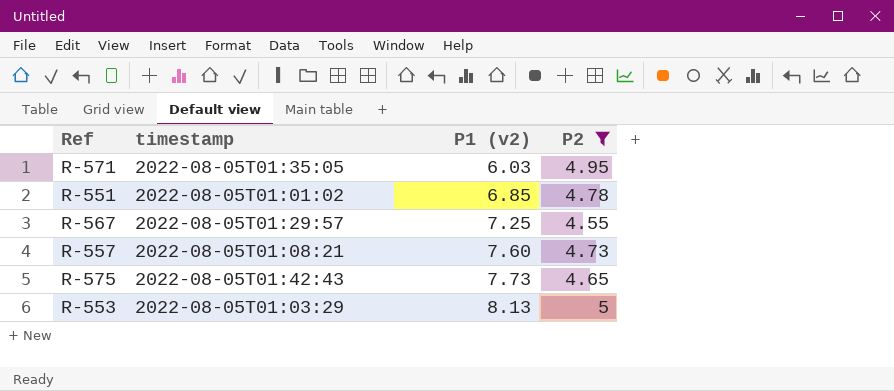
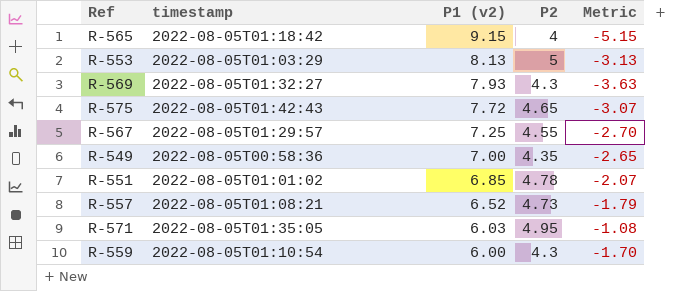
filter: P2 >= 4.55 -> none
row order: P1 (v2) ascending -> P1 (v2) descending
column Metric | formula: none -> [P2] - [P1 (v2)]
R-575 | P1 (v2): 7.73 -> 7.72
R-557 | P1 (v2): 7.60 -> 6.52

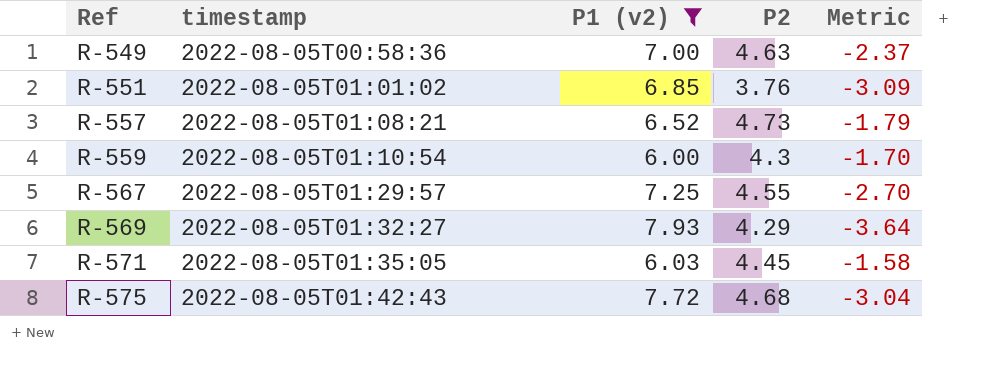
filter: none -> P1 (v2) <= 7.93
row order: P1 (v2) descending -> Ref ascending
R-549 | P2: 4.35 -> 4.63
R-549 | Metric: -2.65 -> -2.37
R-551 | P2: 4.78 -> 3.76
R-551 | Metric: -2.07 -> -3.09
R-569 | P2: 4.3 -> 4.29
R-569 | Metric: -3.63 -> -3.64
R-571 | P2: 4.95 -> 4.45
R-571 | Metric: -1.08 -> -1.58
R-575 | P2: 4.65 -> 4.68
R-575 | Metric: -3.07 -> -3.04

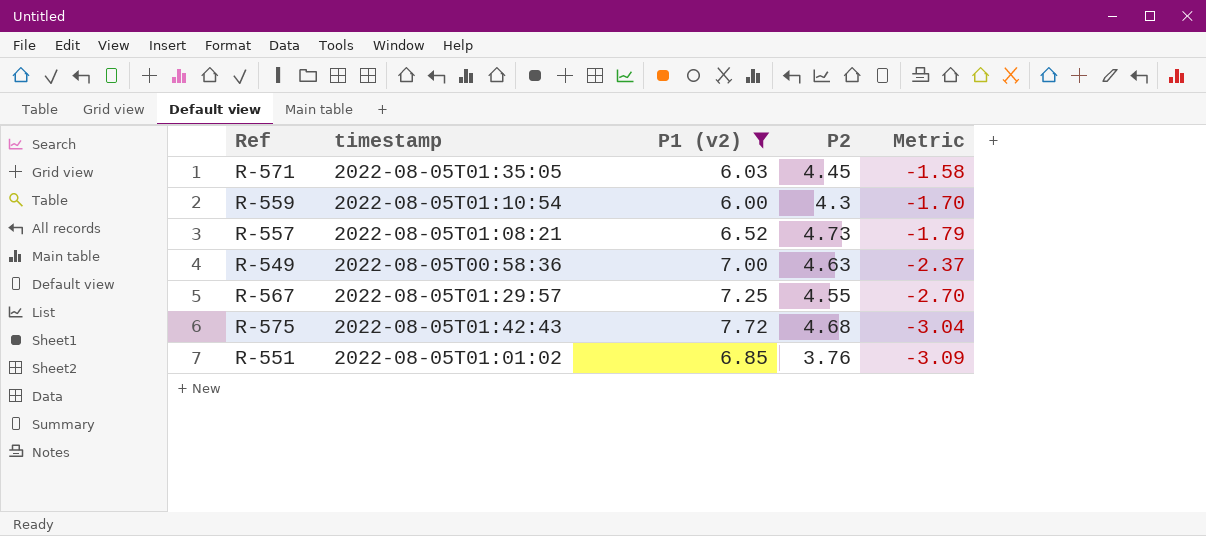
row order: Ref ascending -> Metric descending
row R-569: 2022-08-05T01:32:27 | 7.93 | 4.29 | -3.64 -> none

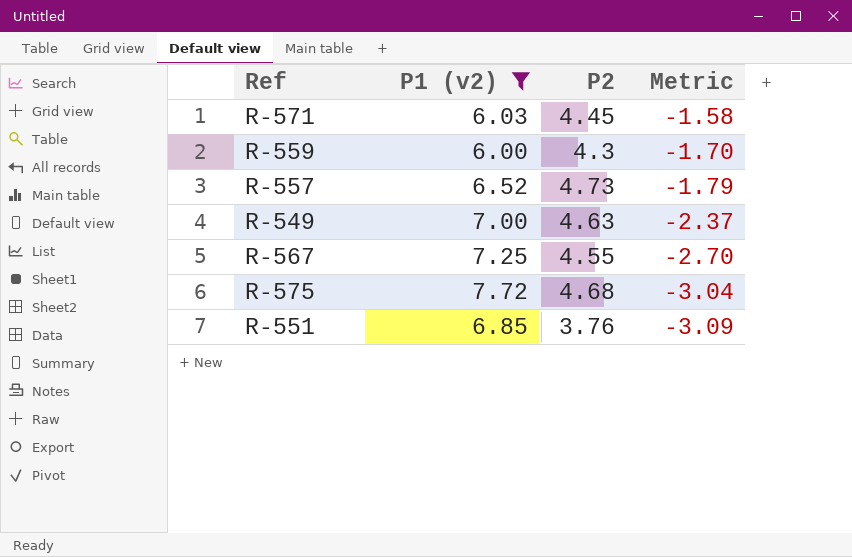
column timestamp | position: 2 -> none

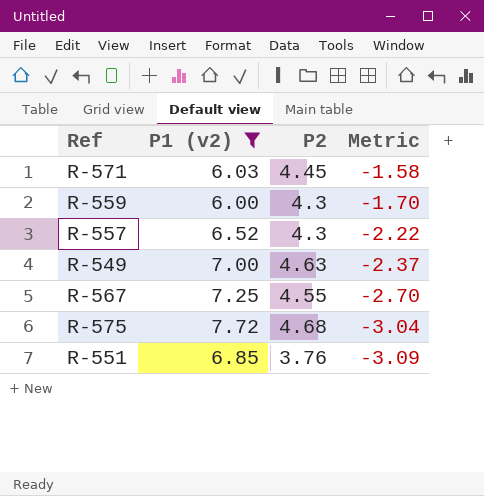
R-557 | P2: 4.73 -> 4.3
R-557 | Metric: -1.79 -> -2.22

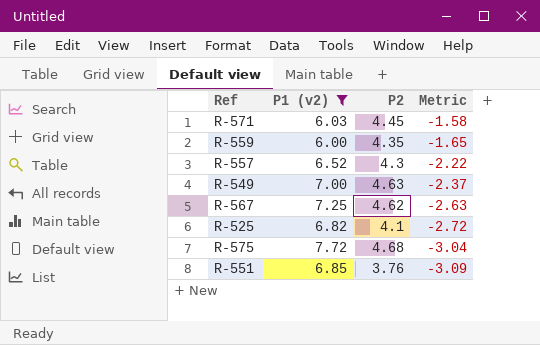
R-559 | P2: 4.3 -> 4.35
R-559 | Metric: -1.70 -> -1.65
R-567 | P2: 4.55 -> 4.62
R-567 | Metric: -2.70 -> -2.63
row R-525: none -> 6.82 | 4.1 | -2.72

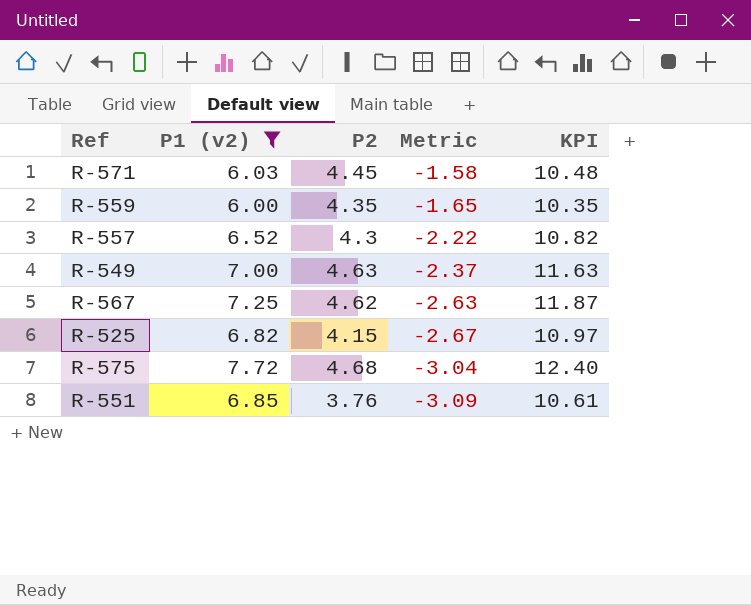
column KPI | formula: none -> [P1 (v2)] + [P2]
R-525 | P2: 4.1 -> 4.15
R-525 | Metric: -2.72 -> -2.67

